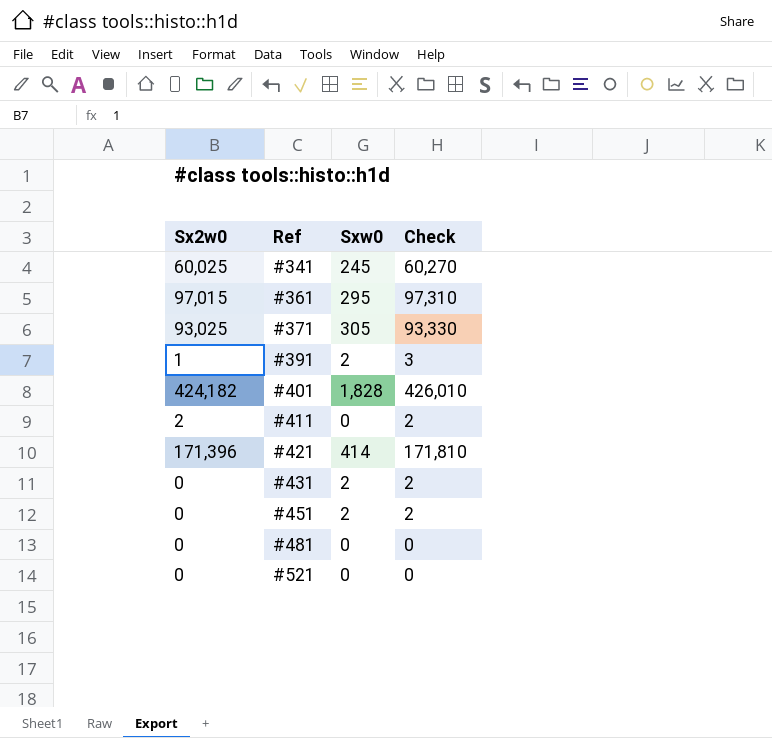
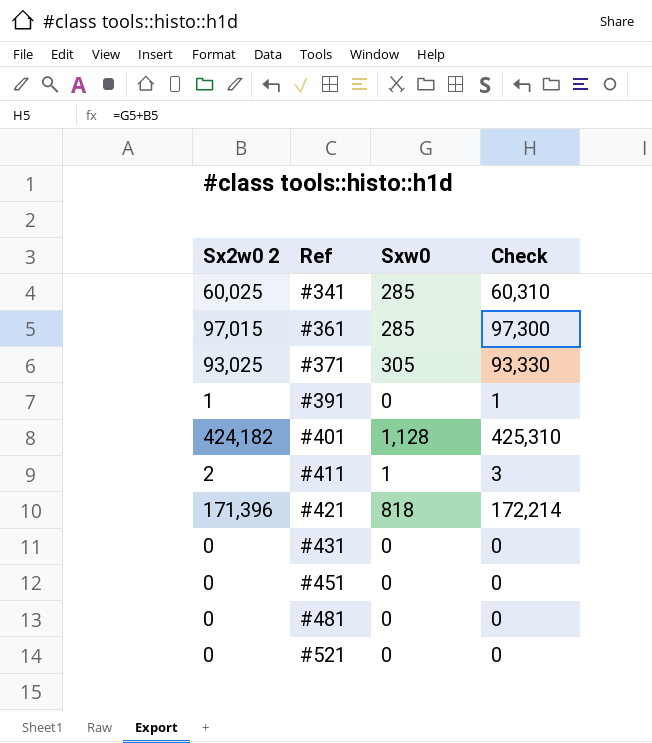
column name: Sx2w0 -> Sx2w0 2
#341 | Sxw0: 245 -> 285
#341 | Check: 60,270 -> 60,310
#361 | Sxw0: 295 -> 285
#361 | Check: 97,310 -> 97,300
#391 | Sxw0: 2 -> 0
#391 | Check: 3 -> 1
#401 | Sxw0: 1,828 -> 1,128
#401 | Check: 426,010 -> 425,310
#411 | Sxw0: 0 -> 1
#411 | Check: 2 -> 3
#421 | Sxw0: 414 -> 818
#421 | Check: 171,810 -> 172,214
#431 | Sxw0: 2 -> 0
#431 | Check: 2 -> 0
#451 | Sxw0: 2 -> 0
#451 | Check: 2 -> 0

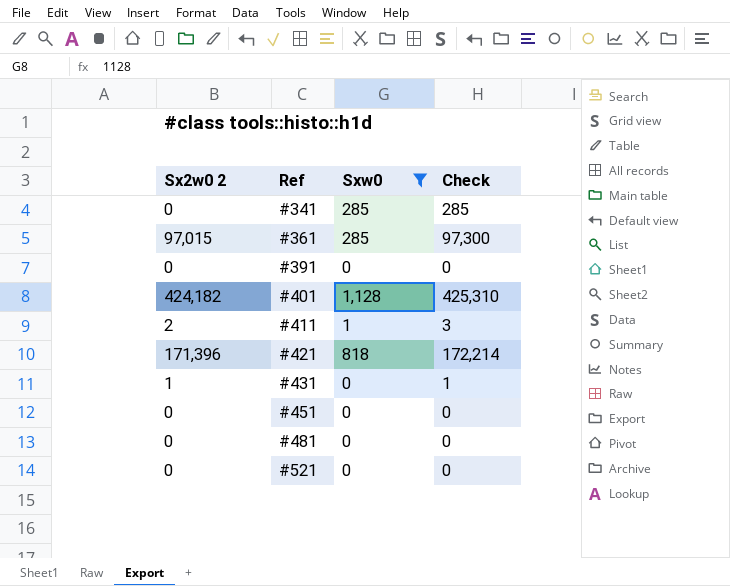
filter: none -> Sxw0 != 305
#341 | Sx2w0 2: 60,025 -> 0
#341 | Check: 60,310 -> 285
#391 | Sx2w0 2: 1 -> 0
#391 | Check: 1 -> 0
#431 | Sx2w0 2: 0 -> 1
#431 | Check: 0 -> 1

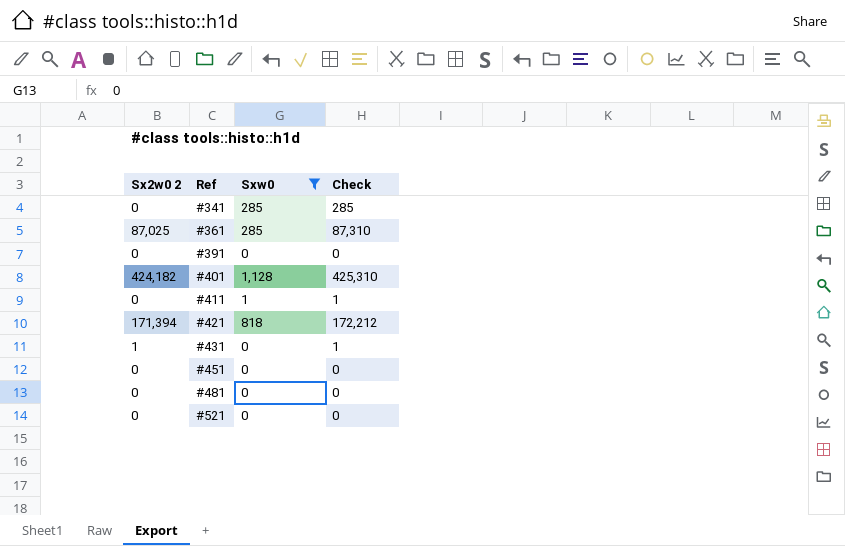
#361 | Sx2w0 2: 97,015 -> 87,025
#361 | Check: 97,300 -> 87,310
#411 | Sx2w0 2: 2 -> 0
#411 | Check: 3 -> 1
#421 | Sx2w0 2: 171,396 -> 171,394
#421 | Check: 172,214 -> 172,212

